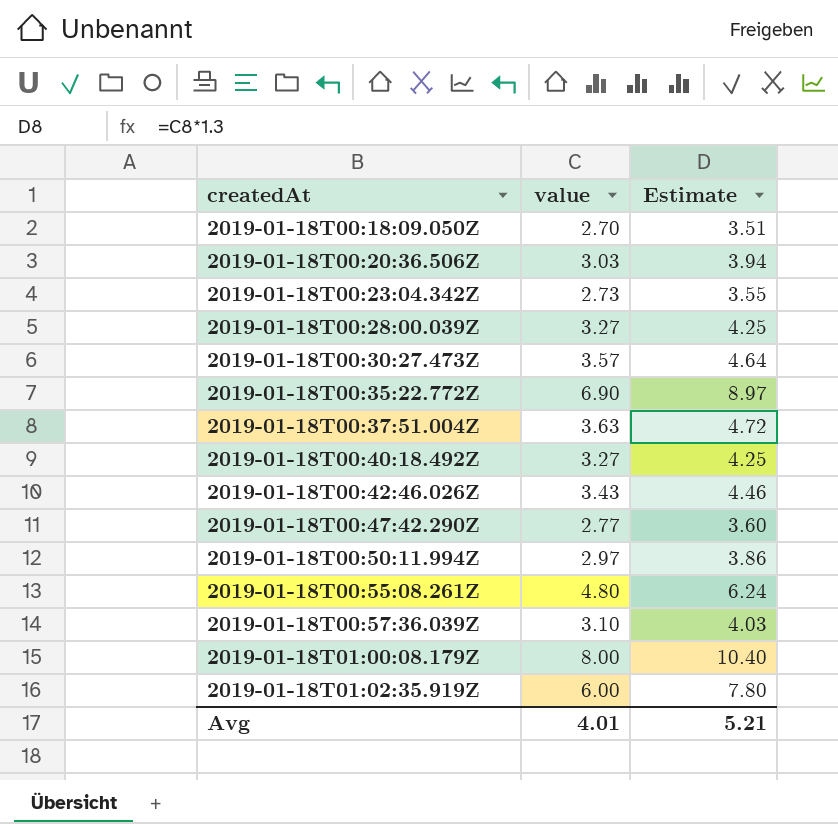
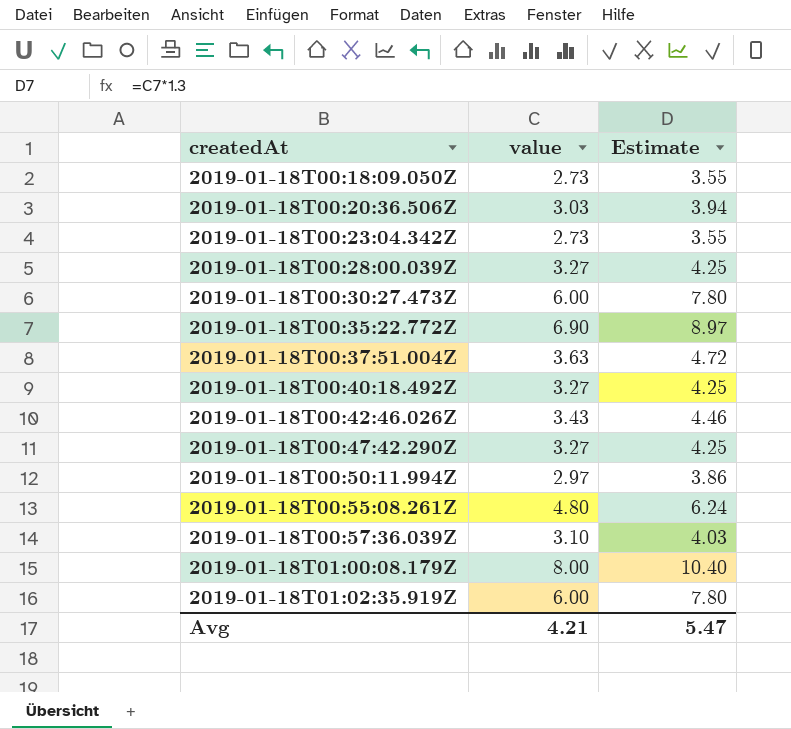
2019-01-18T00:18:09.050Z | value: 2.70 -> 2.73
2019-01-18T00:18:09.050Z | Estimate: 3.51 -> 3.55
2019-01-18T00:30:27.473Z | value: 3.57 -> 6.00
2019-01-18T00:30:27.473Z | Estimate: 4.64 -> 7.80
2019-01-18T00:47:42.290Z | value: 2.77 -> 3.27
2019-01-18T00:47:42.290Z | Estimate: 3.60 -> 4.25
Avg | value: 4.01 -> 4.21
Avg | Estimate: 5.21 -> 5.47

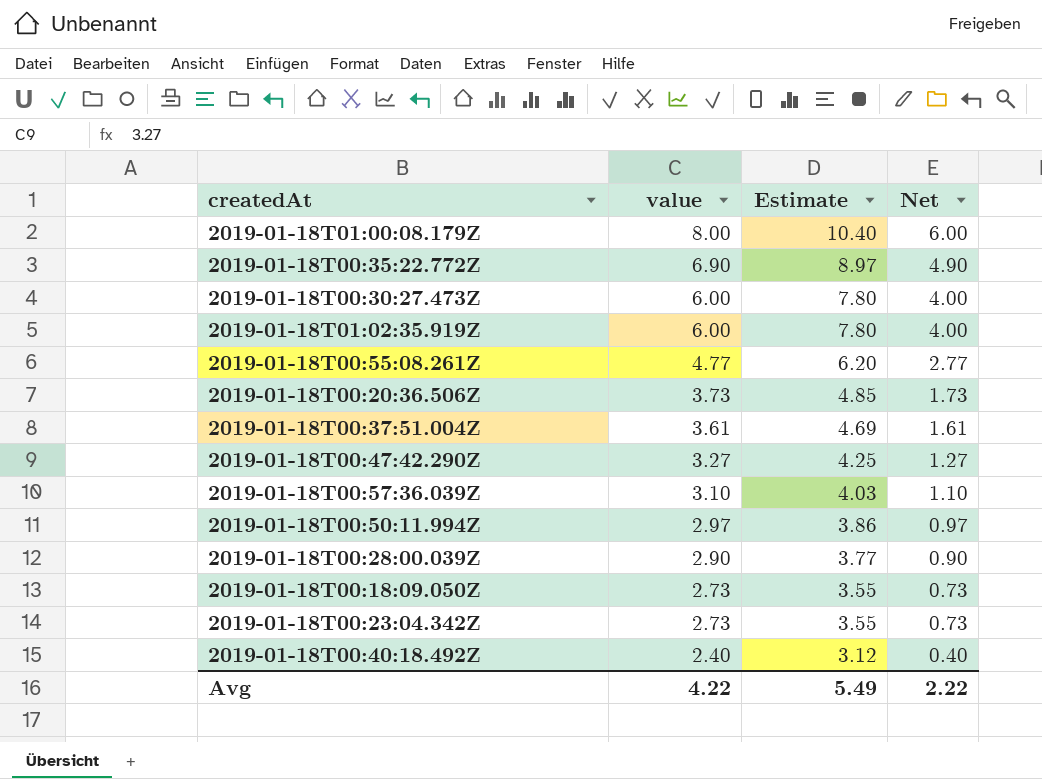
row order: createdAt ascending -> value descending
column Net | formula: none -> [value] - 2
row 2019-01-18T00:42:46.026Z: 3.43 | 4.46 -> none
2019-01-18T00:55:08.261Z | value: 4.80 -> 4.77
2019-01-18T00:55:08.261Z | Estimate: 6.24 -> 6.20
2019-01-18T00:20:36.506Z | value: 3.03 -> 3.73
2019-01-18T00:20:36.506Z | Estimate: 3.94 -> 4.85
2019-01-18T00:37:51.004Z | value: 3.63 -> 3.61
2019-01-18T00:37:51.004Z | Estimate: 4.72 -> 4.69
2019-01-18T00:28:00.039Z | value: 3.27 -> 2.90
2019-01-18T00:28:00.039Z | Estimate: 4.25 -> 3.77
2019-01-18T00:40:18.492Z | value: 3.27 -> 2.40
2019-01-18T00:40:18.492Z | Estimate: 4.25 -> 3.12
Avg | value: 4.21 -> 4.22
Avg | Estimate: 5.47 -> 5.49

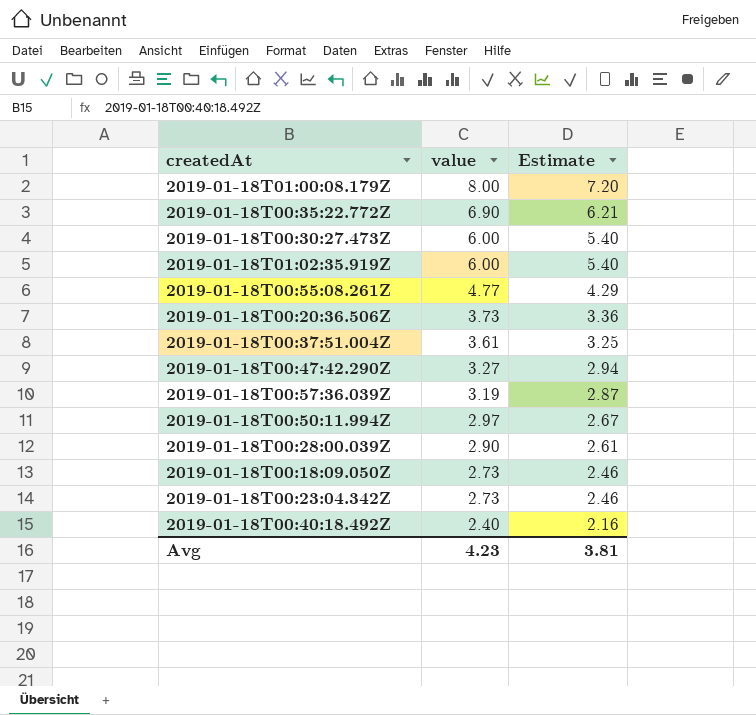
column Net | formula: [value] - 2 -> none
column Estimate | formula: [value] * 1.3 -> [value] * 0.9
2019-01-18T00:57:36.039Z | value: 3.10 -> 3.19
Avg | value: 4.22 -> 4.23
Avg | Estimate: 5.49 -> 3.81

